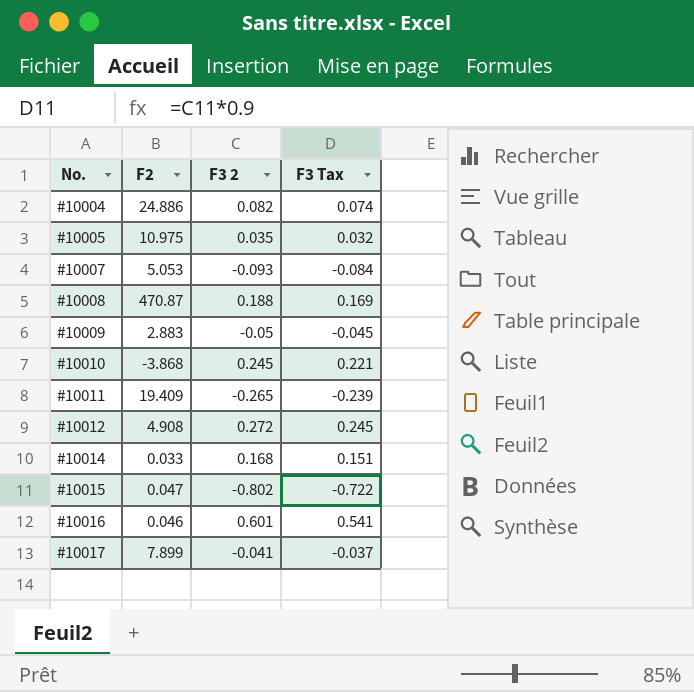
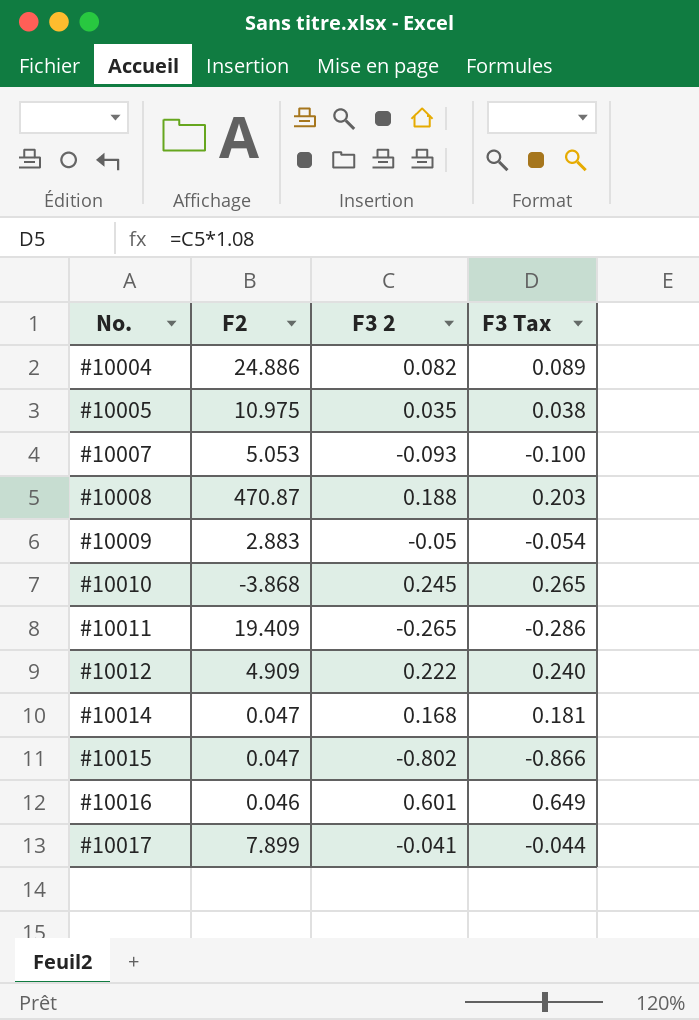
column F3 Tax | formula: [F3 2] * 0.9 -> [F3 2] * 1.08
#10012 | F2: 4.908 -> 4.909
#10012 | F3 2: 0.272 -> 0.222
#10014 | F2: 0.033 -> 0.047

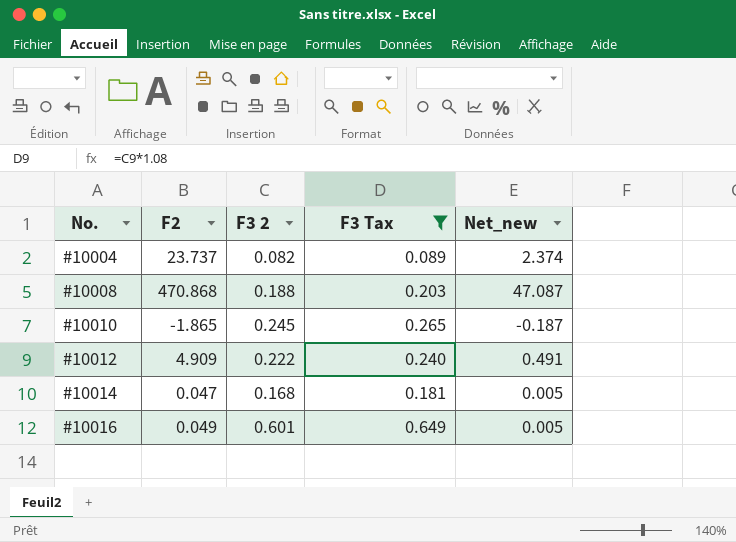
filter: none -> F3 Tax >= 0.089
column Net_new | formula: none -> [F2] * 0.1
#10004 | F2: 24.886 -> 23.737
#10008 | F2: 470.87 -> 470.868
#10010 | F2: -3.868 -> -1.865
#10016 | F2: 0.046 -> 0.049

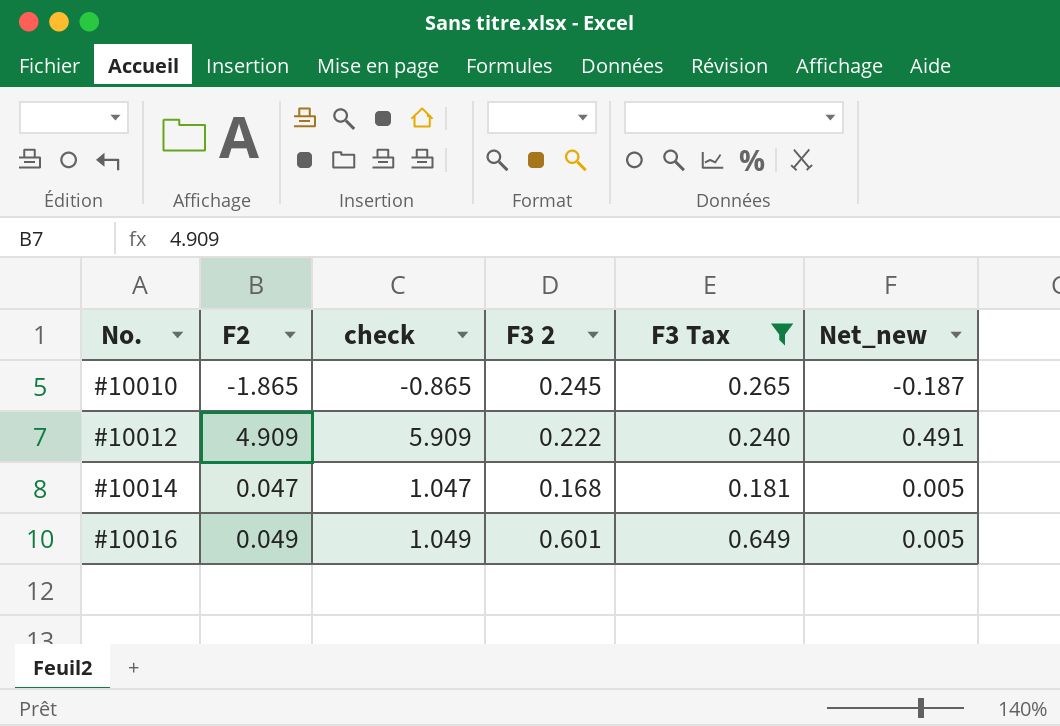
column check | formula: none -> [F2] + 1
row #10004: 23.737 | 0.082 | 0.089 | 2.374 -> none
row #10008: 470.868 | 0.188 | 0.203 | 47.087 -> none

